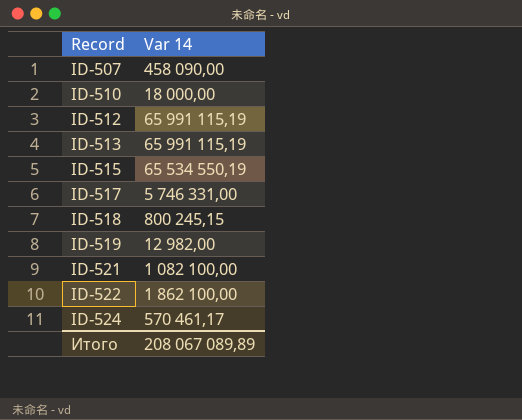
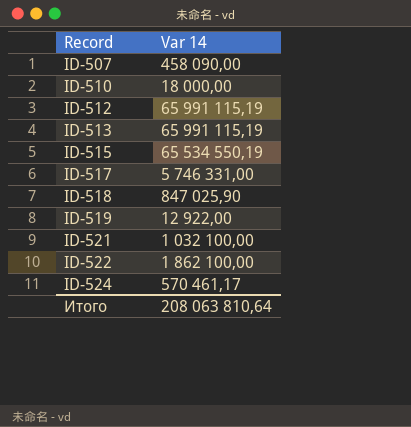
ID-518 | Var 14: 800 245,15 -> 847 025,90
ID-519 | Var 14: 12 982,00 -> 12 922,00
ID-521 | Var 14: 1 082 100,00 -> 1 032 100,00
Итого | Var 14: 208 067 089,89 -> 208 063 810,64

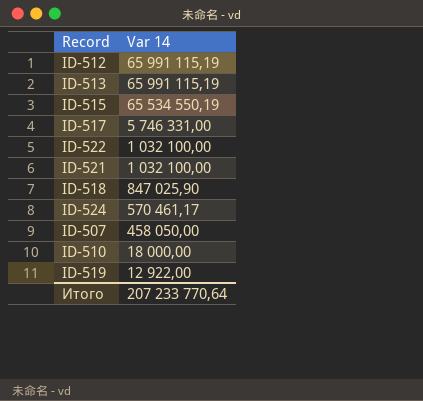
row order: Record ascending -> Var 14 descending
ID-522 | Var 14: 1 862 100,00 -> 1 032 100,00
ID-507 | Var 14: 458 090,00 -> 458 050,00
Итого | Var 14: 208 063 810,64 -> 207 233 770,64

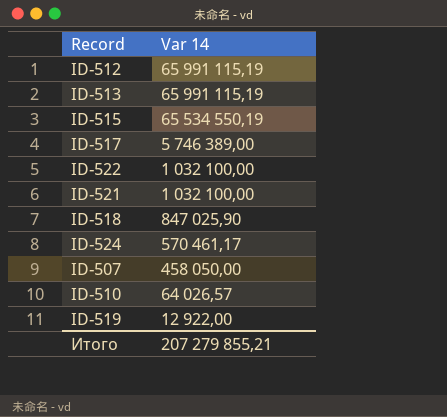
ID-517 | Var 14: 5 746 331,00 -> 5 746 389,00
ID-510 | Var 14: 18 000,00 -> 64 026,57
Итого | Var 14: 207 233 770,64 -> 207 279 855,21

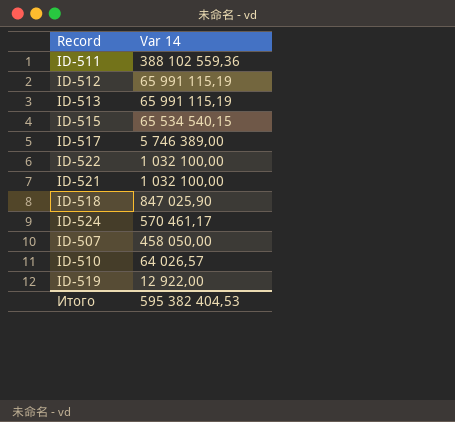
row ID-511: none -> 388 102 559,36
ID-515 | Var 14: 65 534 550,19 -> 65 534 540,15
Итого | Var 14: 207 279 855,21 -> 595 382 404,53

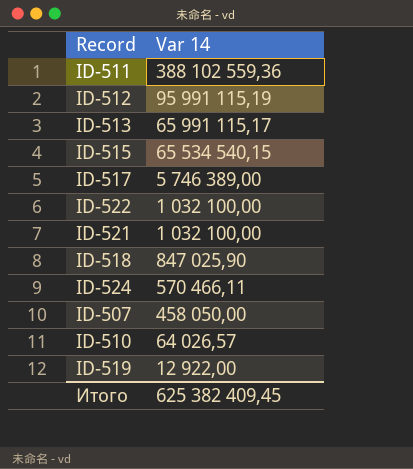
ID-512 | Var 14: 65 991 115,19 -> 95 991 115,19
ID-513 | Var 14: 65 991 115,19 -> 65 991 115,17
ID-524 | Var 14: 570 461,17 -> 570 466,11
Итого | Var 14: 595 382 404,53 -> 625 382 409,45

